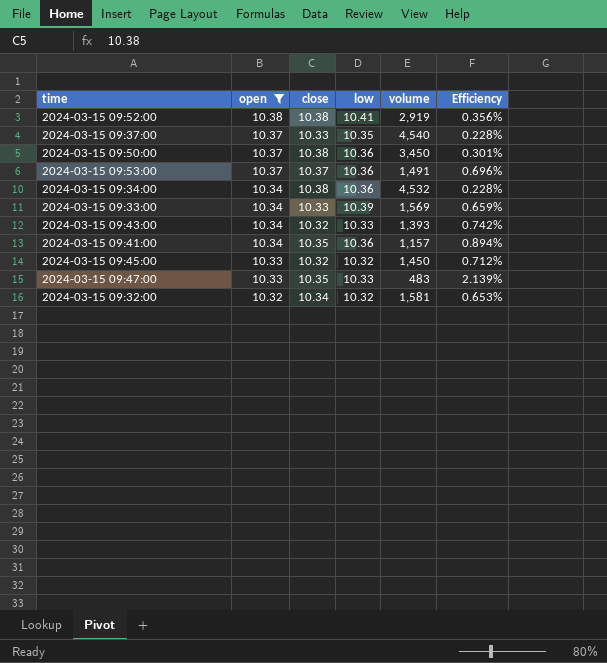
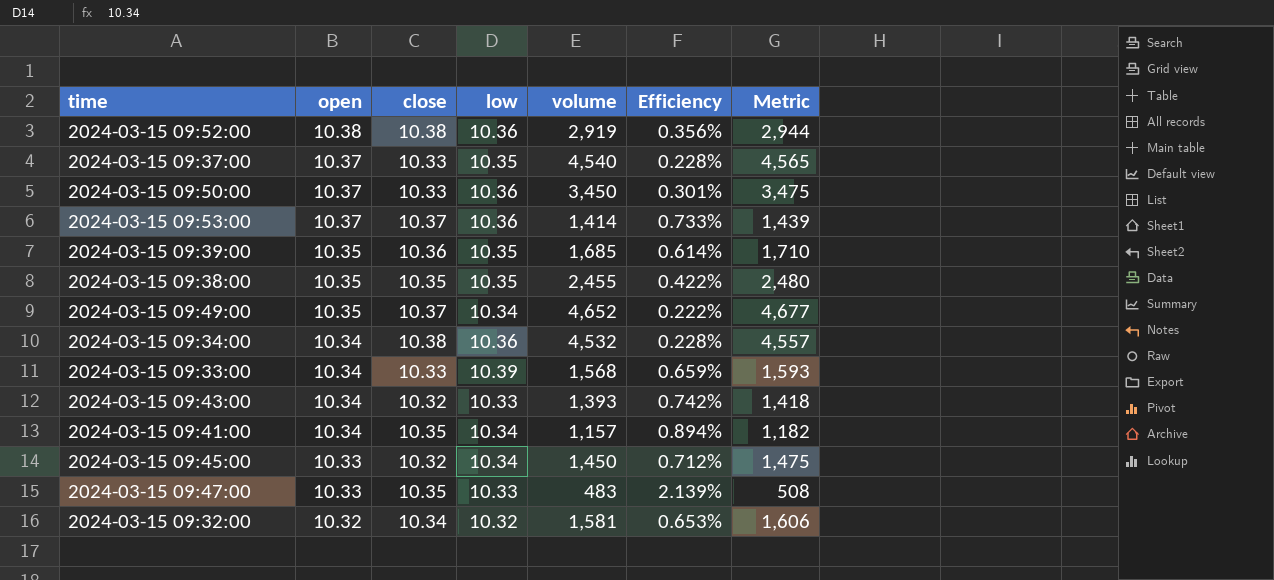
filter: open != 10.35 -> none
column Metric | formula: none -> [volume] + 25
2024-03-15 09:52:00 | low: 10.41 -> 10.36
2024-03-15 09:50:00 | close: 10.38 -> 10.33
2024-03-15 09:53:00 | volume: 1,491 -> 1,414
2024-03-15 09:53:00 | Efficiency: 0.696% -> 0.733%
2024-03-15 09:33:00 | volume: 1,569 -> 1,568
2024-03-15 09:41:00 | low: 10.36 -> 10.34
2024-03-15 09:45:00 | low: 10.32 -> 10.34

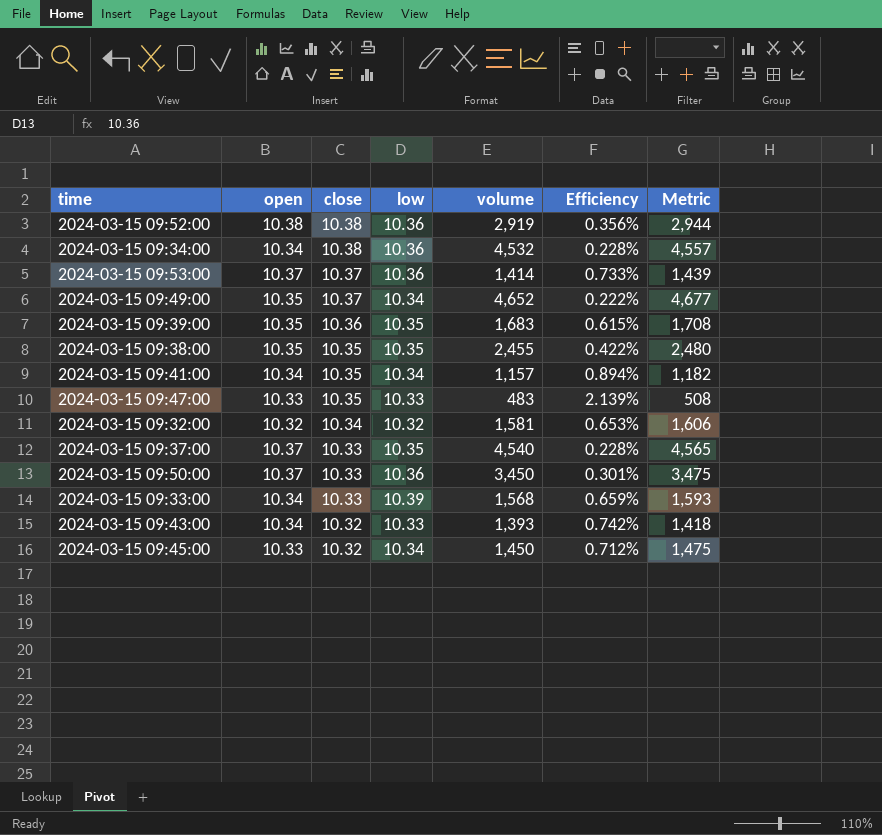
row order: open descending -> close descending
2024-03-15 09:39:00 | volume: 1,685 -> 1,683
2024-03-15 09:39:00 | Efficiency: 0.614% -> 0.615%
2024-03-15 09:39:00 | Metric: 1,710 -> 1,708

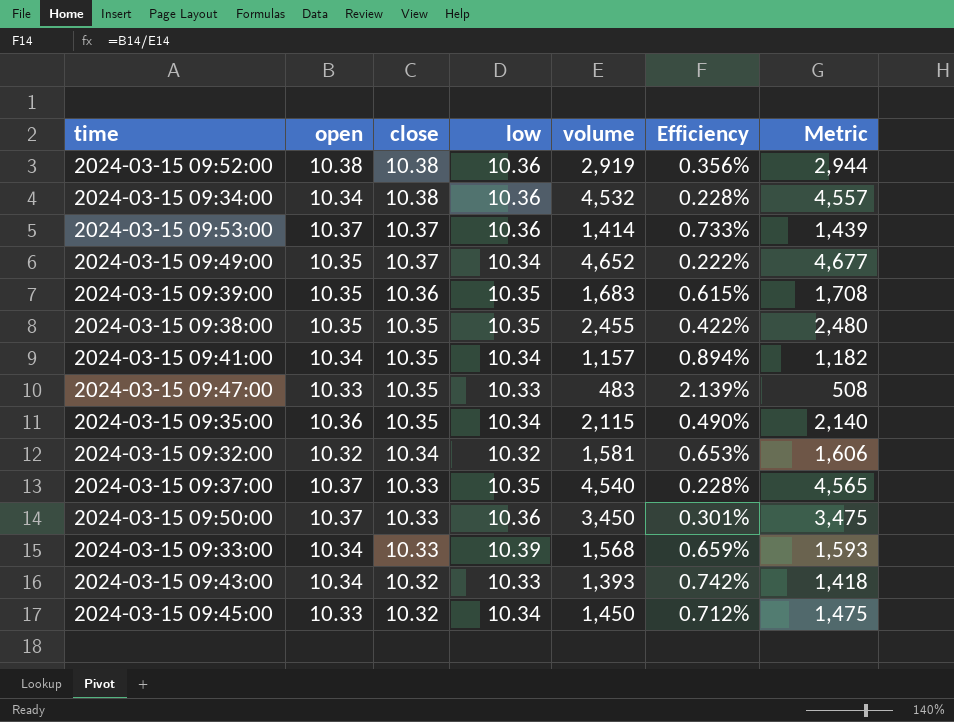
row 2024-03-15 09:35:00: none -> 10.36 | 10.35 | 10.34 | 2,115 | 0.490% | 2,140

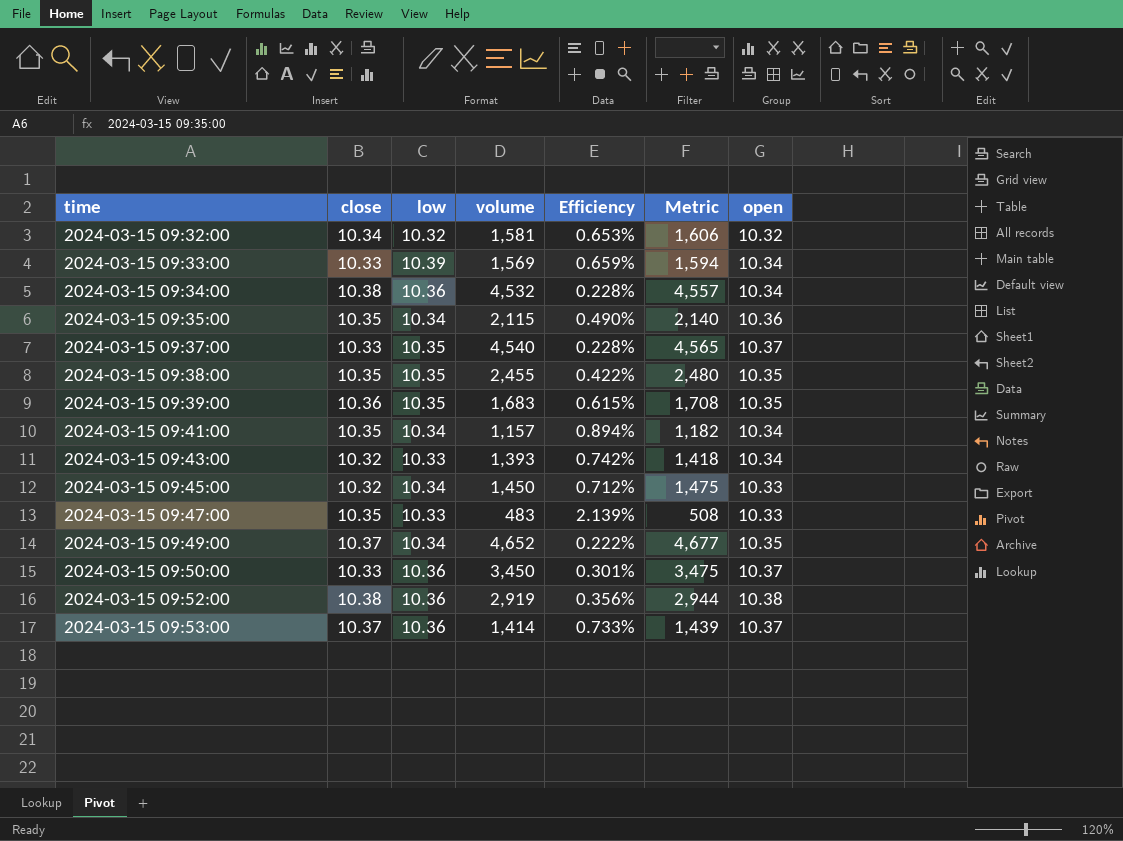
row order: close descending -> time ascending
column open | position: 2 -> 7
2024-03-15 09:33:00 | volume: 1,568 -> 1,569
2024-03-15 09:33:00 | Metric: 1,593 -> 1,594

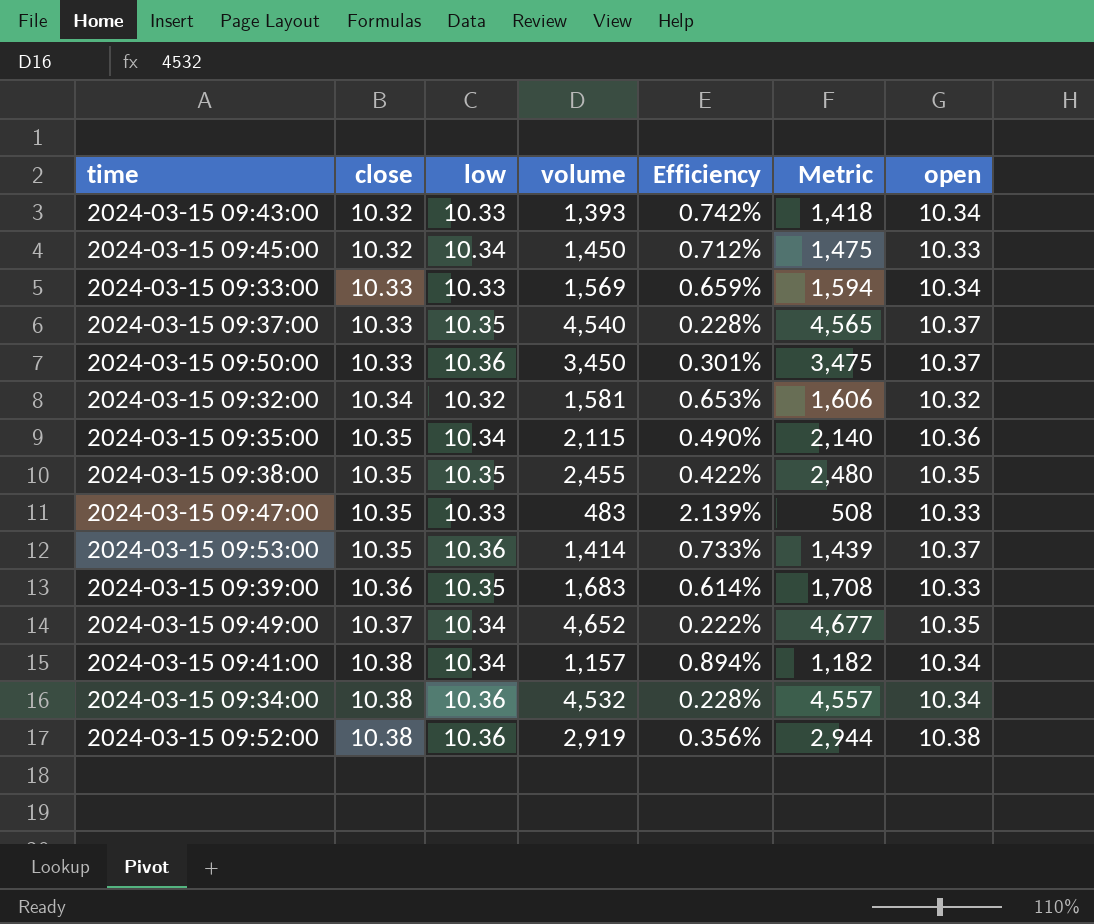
row order: time ascending -> close ascending
2024-03-15 09:33:00 | low: 10.39 -> 10.33
2024-03-15 09:53:00 | close: 10.37 -> 10.35
2024-03-15 09:39:00 | Efficiency: 0.615% -> 0.614%
2024-03-15 09:39:00 | open: 10.35 -> 10.33
2024-03-15 09:41:00 | close: 10.35 -> 10.38

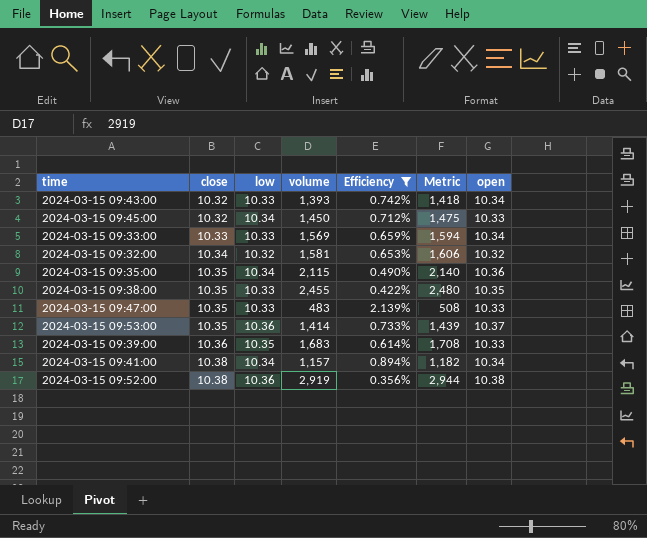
filter: none -> Efficiency >= 0.356%
2024-03-15 09:38:00 | low: 10.35 -> 10.33

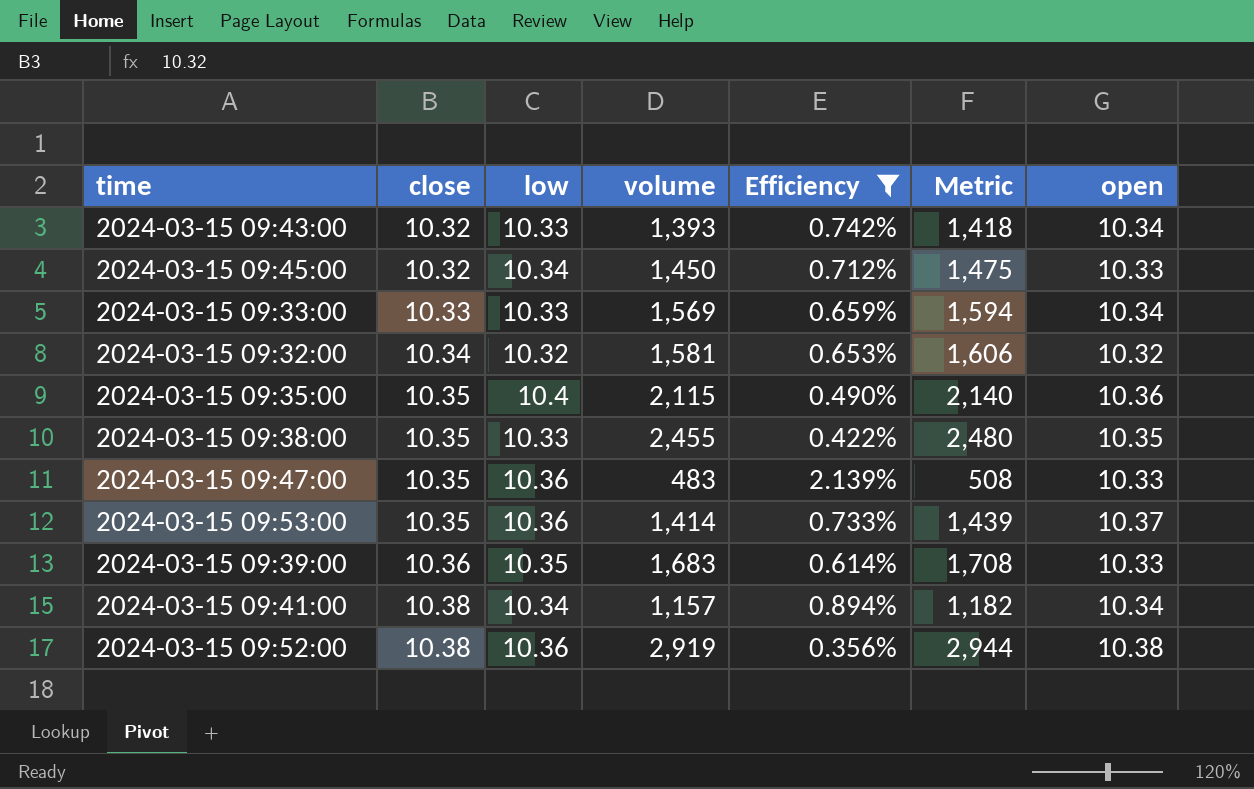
2024-03-15 09:35:00 | low: 10.34 -> 10.4
2024-03-15 09:47:00 | low: 10.33 -> 10.36

